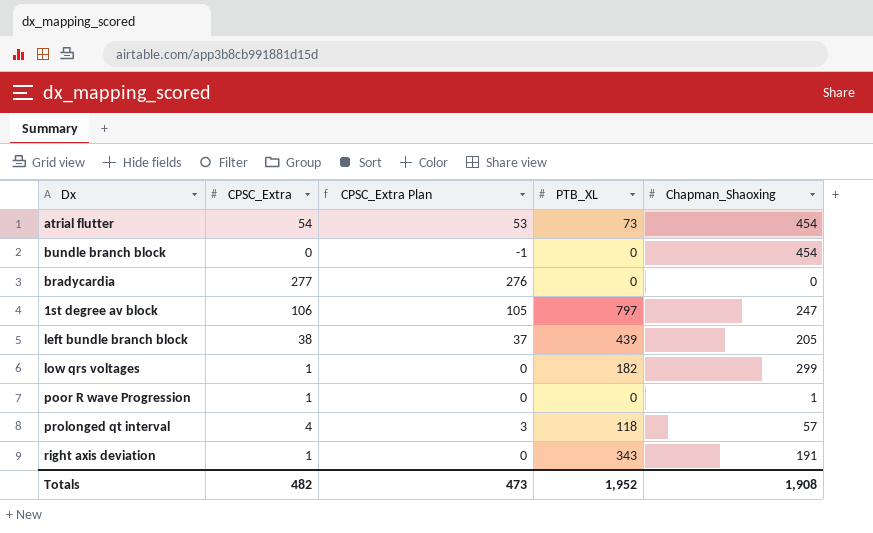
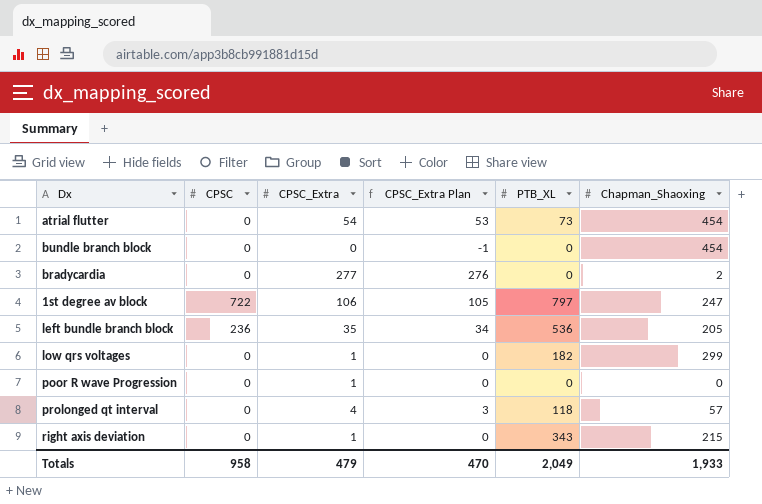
column CPSC | position: none -> 2
bradycardia | Chapman_Shaoxing: 0 -> 2
left bundle branch block | CPSC_Extra: 38 -> 35
left bundle branch block | CPSC_Extra Plan: 37 -> 34
left bundle branch block | PTB_XL: 439 -> 536
poor R wave Progression | Chapman_Shaoxing: 1 -> 0
right axis deviation | Chapman_Shaoxing: 191 -> 215
Totals | CPSC_Extra: 482 -> 479
Totals | CPSC_Extra Plan: 473 -> 470
Totals | PTB_XL: 1,952 -> 2,049
Totals | Chapman_Shaoxing: 1,908 -> 1,933

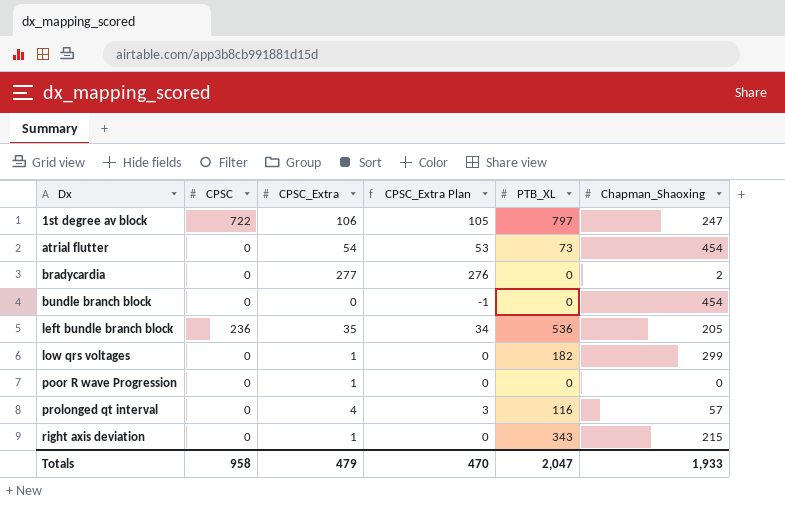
row order: none -> Dx ascending
prolonged qt interval | PTB_XL: 118 -> 116
Totals | PTB_XL: 2,049 -> 2,047

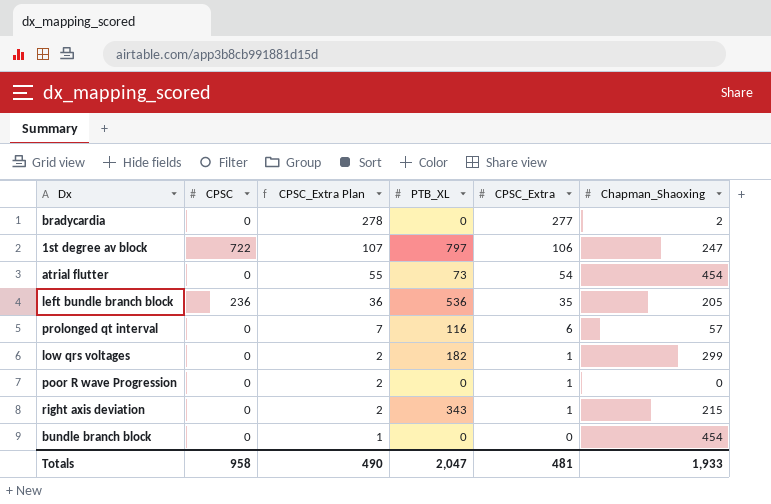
row order: Dx ascending -> CPSC_Extra Plan descending
column CPSC_Extra Plan | formula: [CPSC_Extra] - 1 -> [CPSC_Extra] + 1
column CPSC_Extra | position: 3 -> 5
prolonged qt interval | CPSC_Extra: 4 -> 6
Totals | CPSC_Extra Plan: 470 -> 490
Totals | CPSC_Extra: 479 -> 481

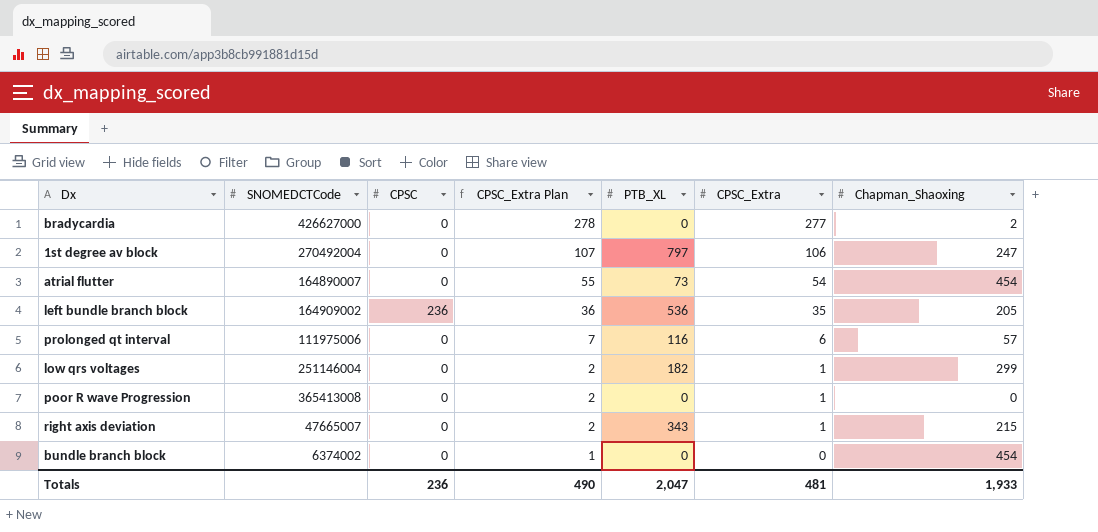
column SNOMEDCTCode | position: none -> 2
1st degree av block | CPSC: 722 -> 0
Totals | CPSC: 958 -> 236

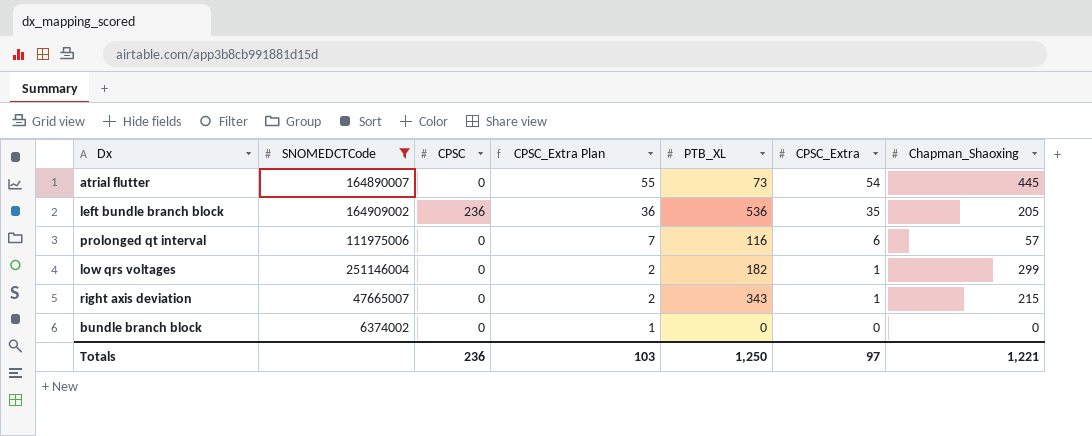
filter: none -> SNOMEDCTCode <= 251146004
atrial flutter | Chapman_Shaoxing: 454 -> 445
bundle branch block | Chapman_Shaoxing: 454 -> 0
Totals | CPSC_Extra Plan: 490 -> 103
Totals | PTB_XL: 2,047 -> 1,250
Totals | CPSC_Extra: 481 -> 97
Totals | Chapman_Shaoxing: 1,933 -> 1,221

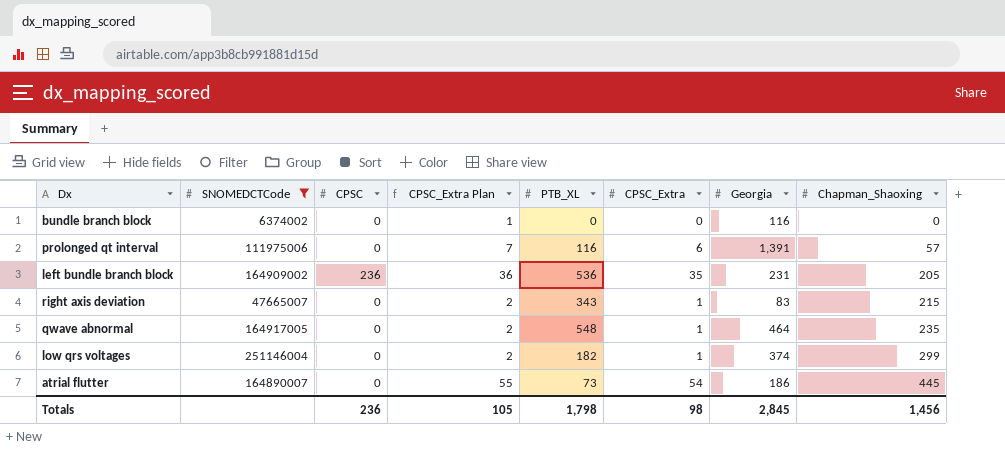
row order: CPSC_Extra Plan descending -> Chapman_Shaoxing ascending
column Georgia | position: none -> 7
row qwave abnormal: none -> 164917005 | 0 | 2 | 548 | 1 | 464 | 235
Totals | CPSC_Extra Plan: 103 -> 105
Totals | PTB_XL: 1,250 -> 1,798
Totals | CPSC_Extra: 97 -> 98
Totals | Chapman_Shaoxing: 1,221 -> 1,456

